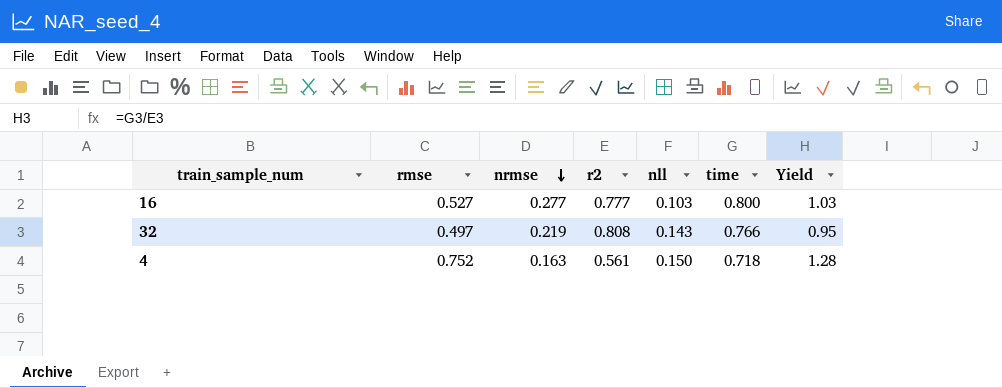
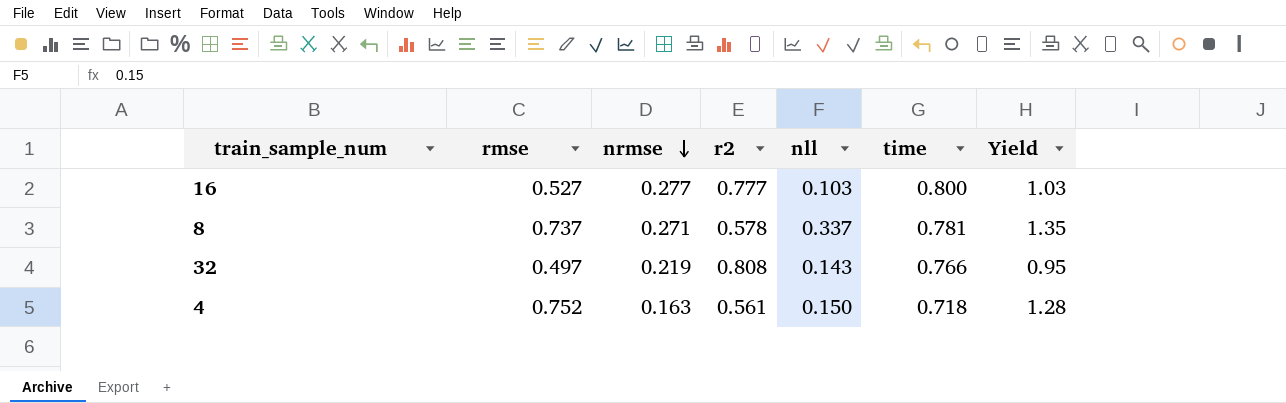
row 8: none -> 0.737 | 0.271 | 0.578 | 0.337 | 0.781 | 1.35

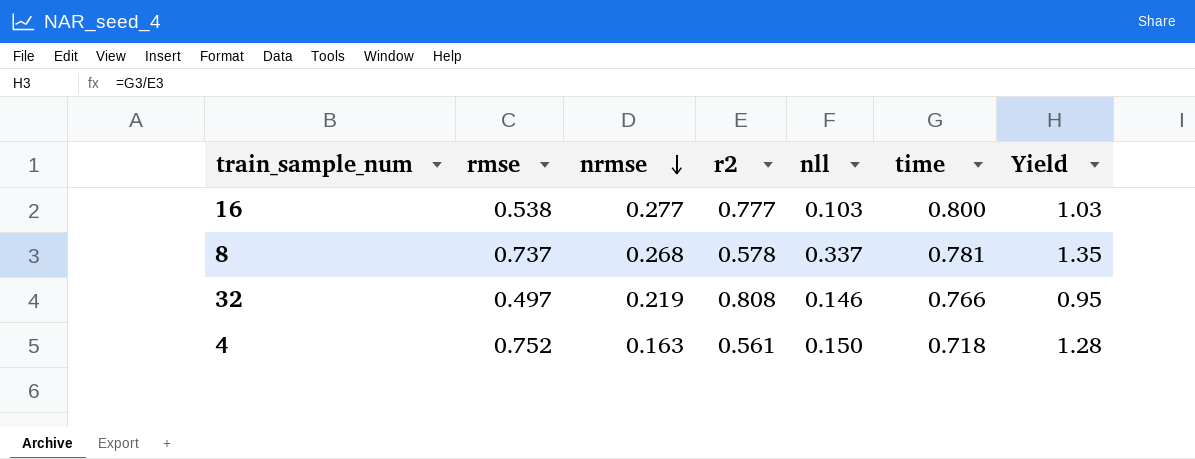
16 | rmse: 0.527 -> 0.538
8 | nrmse: 0.271 -> 0.268
32 | nll: 0.143 -> 0.146

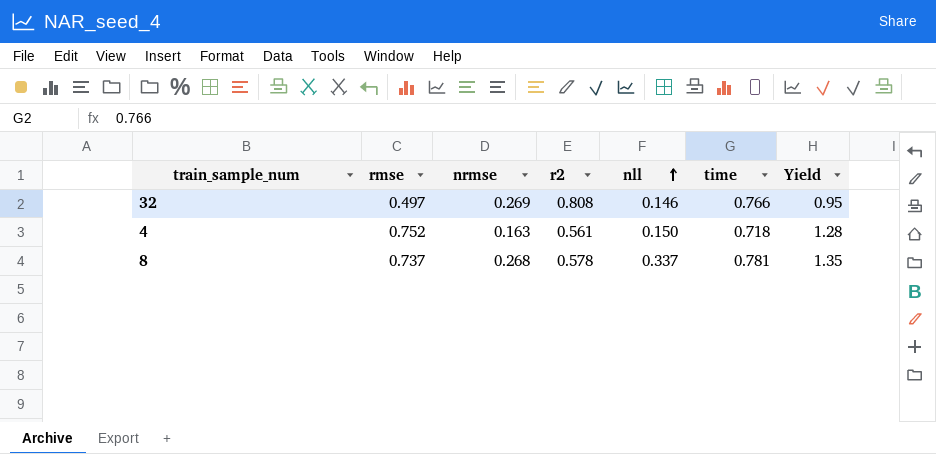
row order: nrmse descending -> nll ascending
row 16: 0.538 | 0.277 | 0.777 | 0.103 | 0.800 | 1.03 -> none
32 | nrmse: 0.219 -> 0.269

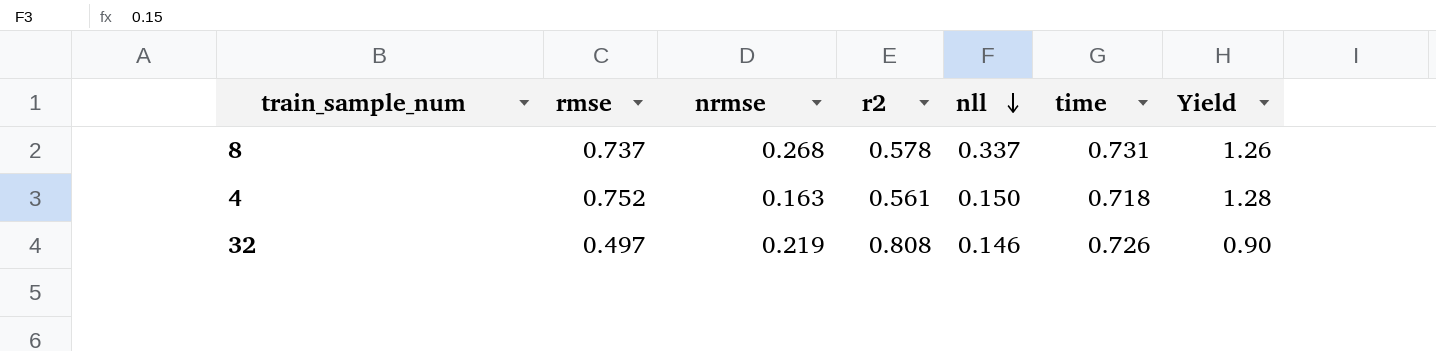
row order: nll ascending -> nll descending
8 | time: 0.781 -> 0.731
8 | Yield: 1.35 -> 1.26
32 | nrmse: 0.269 -> 0.219
32 | time: 0.766 -> 0.726
32 | Yield: 0.95 -> 0.90

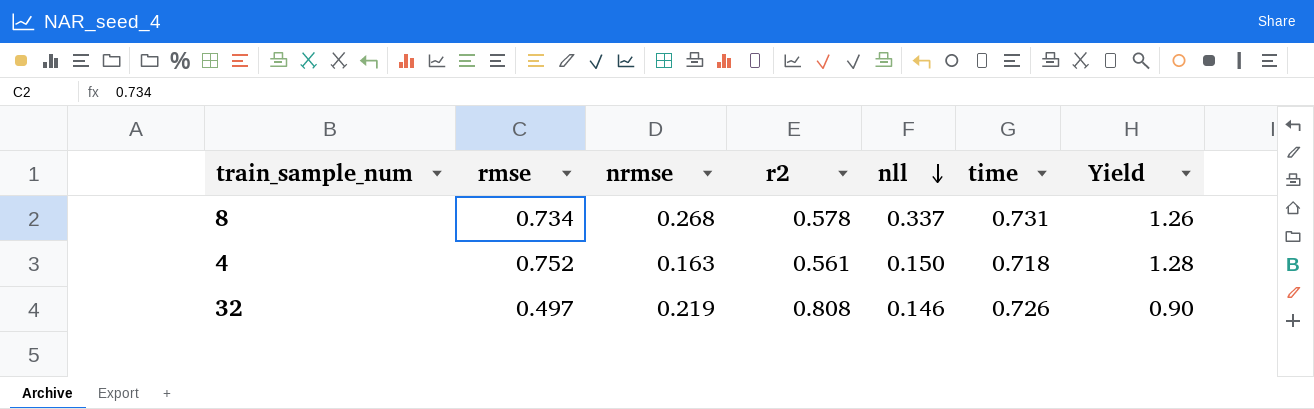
8 | rmse: 0.737 -> 0.734

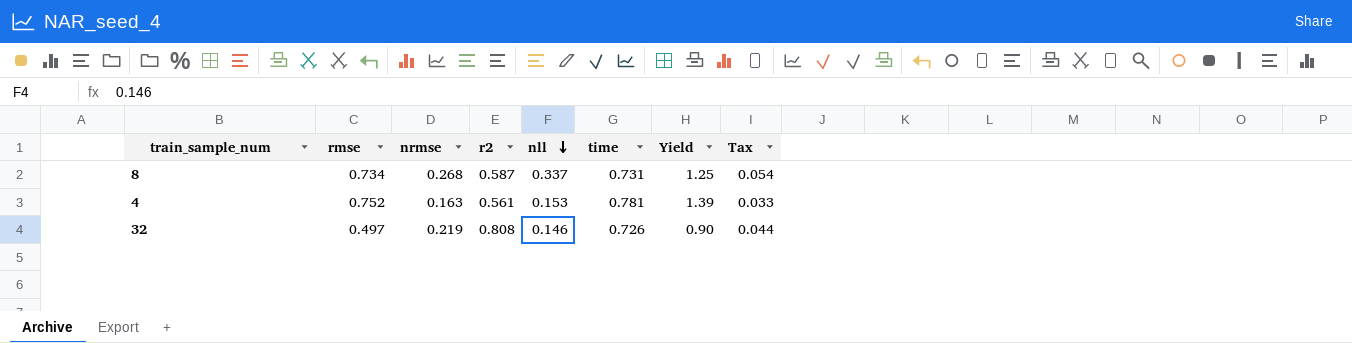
column Tax | formula: none -> [nrmse] * 0.2
8 | r2: 0.578 -> 0.587
8 | Yield: 1.26 -> 1.25
4 | nll: 0.150 -> 0.153
4 | time: 0.718 -> 0.781
4 | Yield: 1.28 -> 1.39

